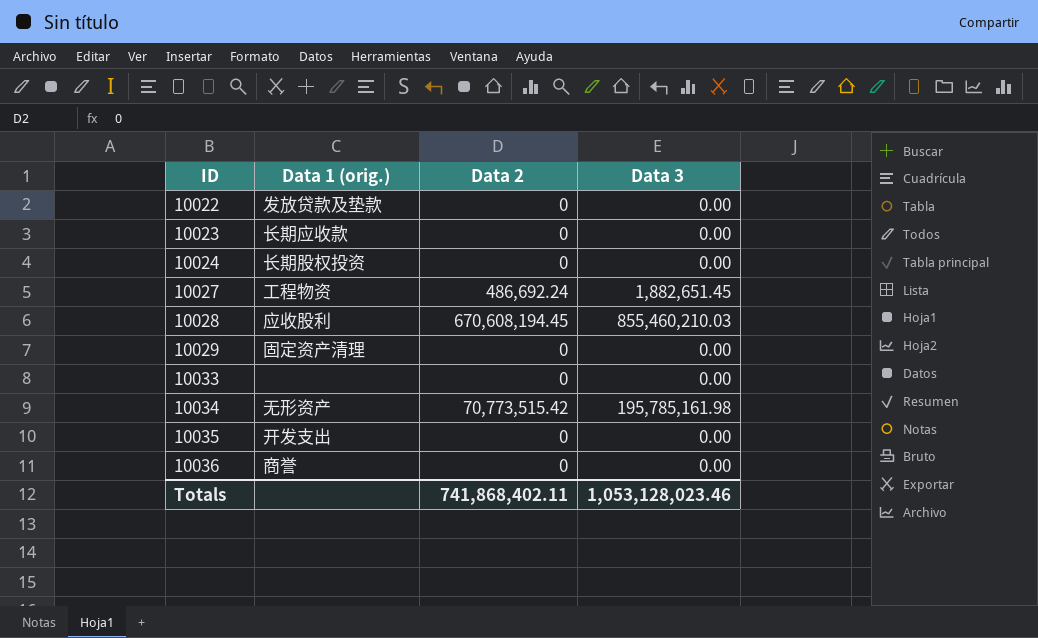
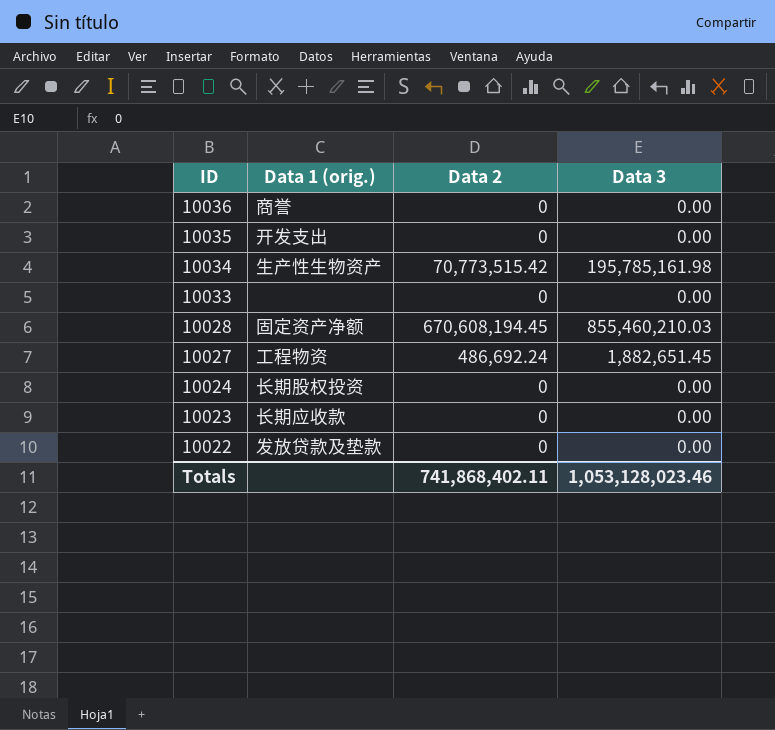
row order: ID ascending -> ID descending
row 10029: 固定资产清理 | 0 | 0.00 -> none
10034 | Data 1 (orig.): 无形资产 -> 生产性生物资产
10028 | Data 1 (orig.): 应收股利 -> 固定资产净额

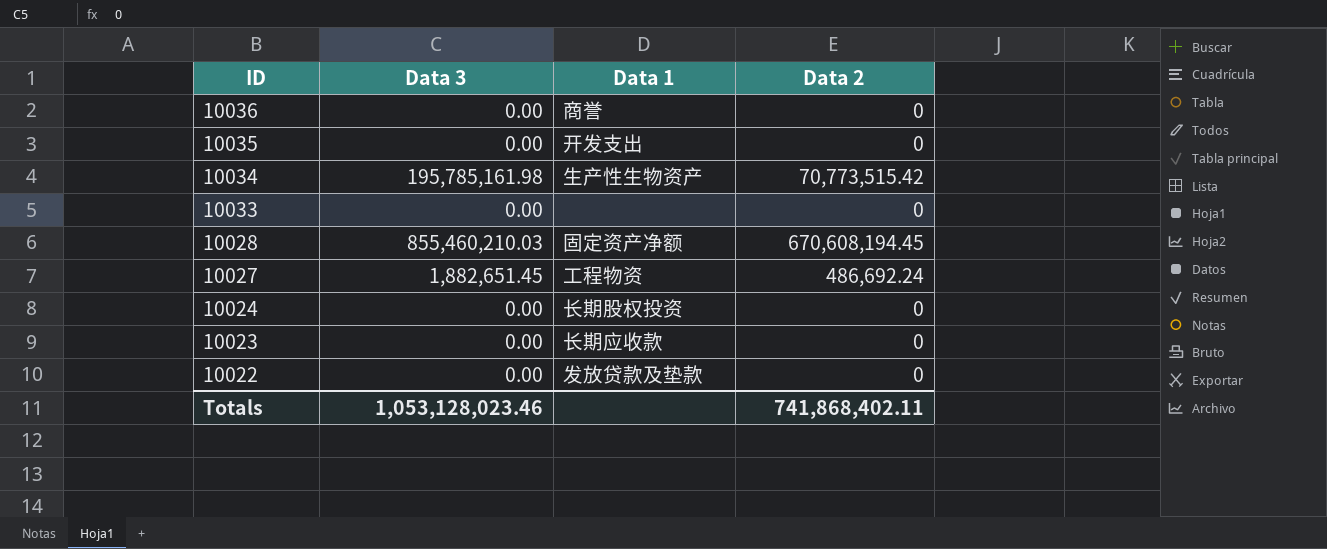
column Data 3 | position: 4 -> 2
column name: Data 1 (orig.) -> Data 1

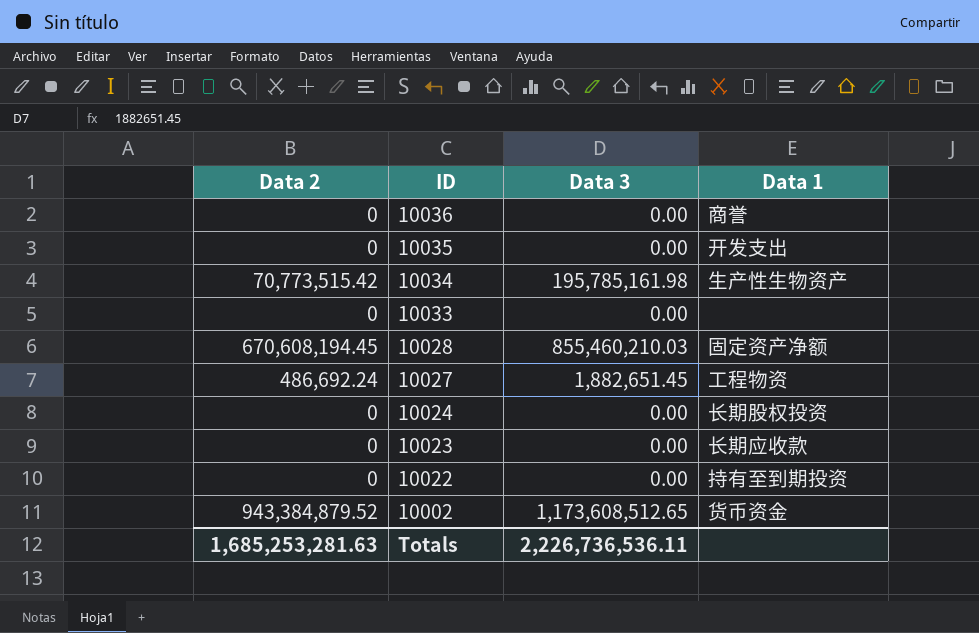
column Data 2 | position: 4 -> 1
10022 | Data 1: 发放贷款及垫款 -> 持有至到期投资
row 10002: none -> 943,384,879.52 | 1,173,608,512.65 | 货币资金
Totals | Data 2: 741,868,402.11 -> 1,685,253,281.63
Totals | Data 3: 1,053,128,023.46 -> 2,226,736,536.11

